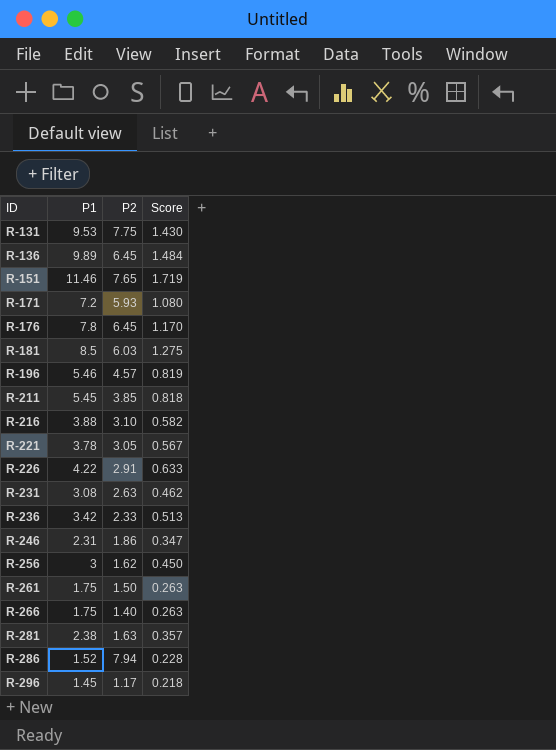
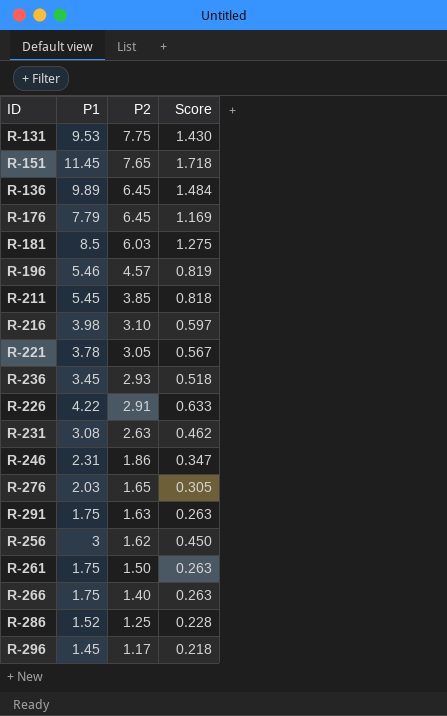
row order: ID ascending -> P2 descending
row R-171: 7.2 | 5.93 | 1.080 -> none
row R-281: 2.38 | 1.63 | 0.357 -> none
R-151 | P1: 11.46 -> 11.45
R-151 | Score: 1.719 -> 1.718
R-176 | P1: 7.8 -> 7.79
R-176 | Score: 1.170 -> 1.169
R-216 | P1: 3.88 -> 3.98
R-216 | Score: 0.582 -> 0.597
R-236 | P1: 3.42 -> 3.45
R-236 | P2: 2.33 -> 2.93
R-236 | Score: 0.513 -> 0.518
row R-276: none -> 2.03 | 1.65 | 0.305
row R-291: none -> 1.75 | 1.63 | 0.263
R-286 | P2: 7.94 -> 1.25

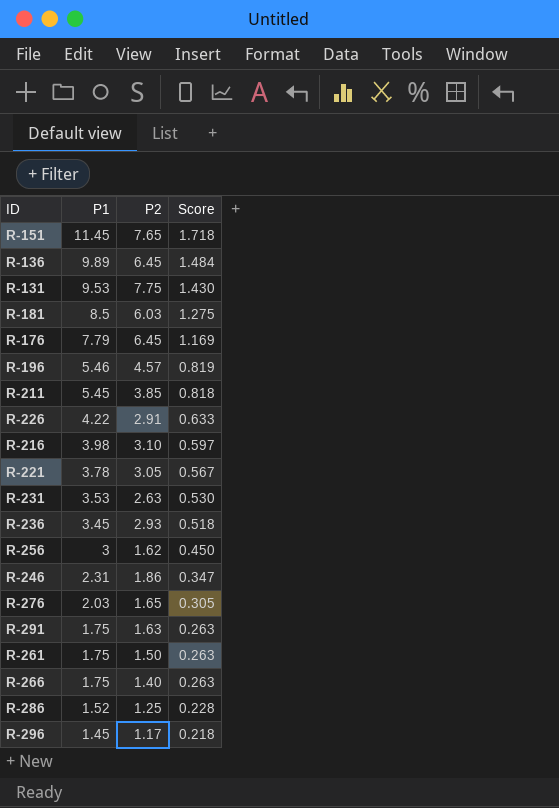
row order: P2 descending -> P1 descending
R-231 | P1: 3.08 -> 3.53
R-231 | Score: 0.462 -> 0.530

